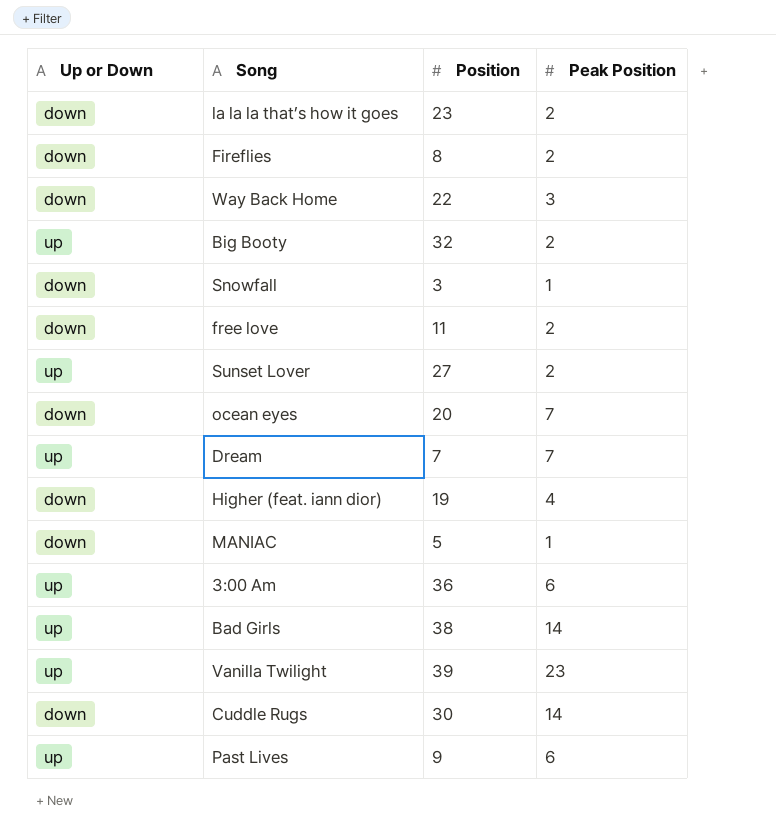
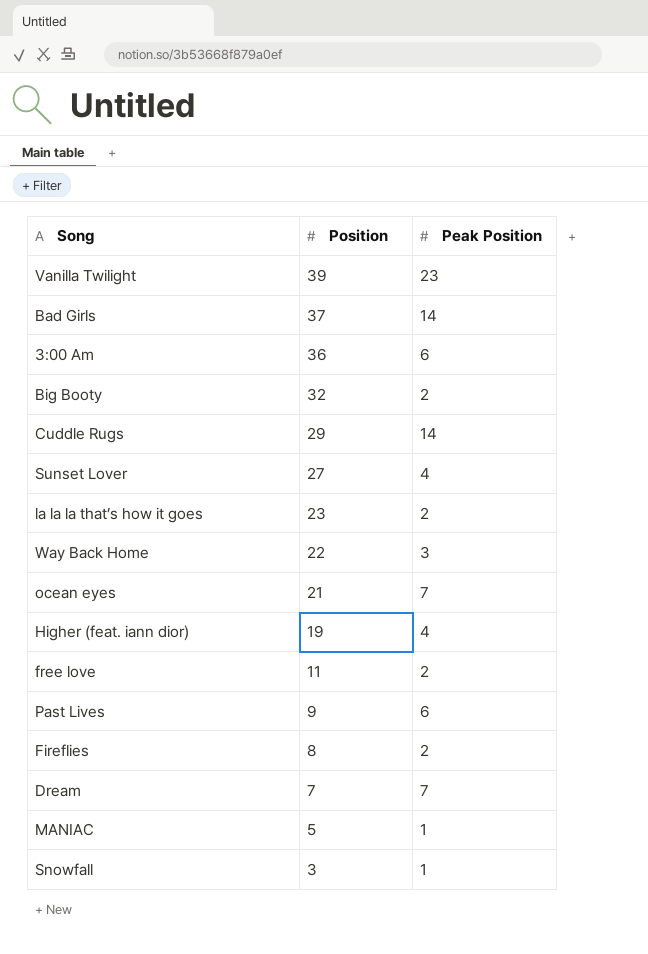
row order: none -> Position descending
column Up or Down | position: 1 -> none
Bad Girls | Position: 38 -> 37
Cuddle Rugs | Position: 30 -> 29
Sunset Lover | Peak Position: 2 -> 4
ocean eyes | Position: 20 -> 21

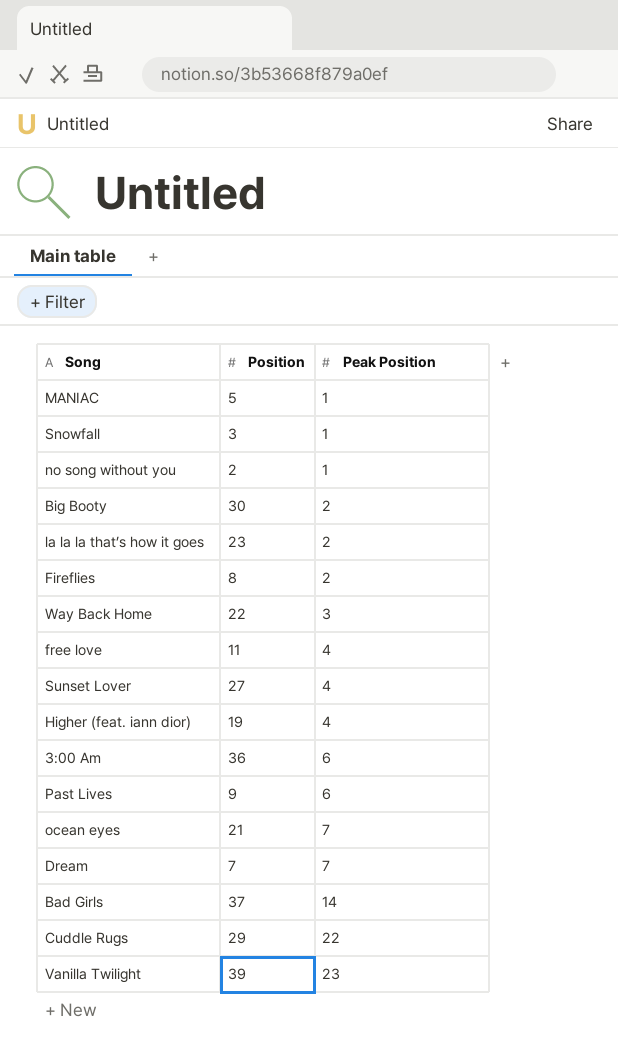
row order: Position descending -> Peak Position ascending
row no song without you: none -> 2 | 1
Big Booty | Position: 32 -> 30
free love | Peak Position: 2 -> 4
Cuddle Rugs | Peak Position: 14 -> 22

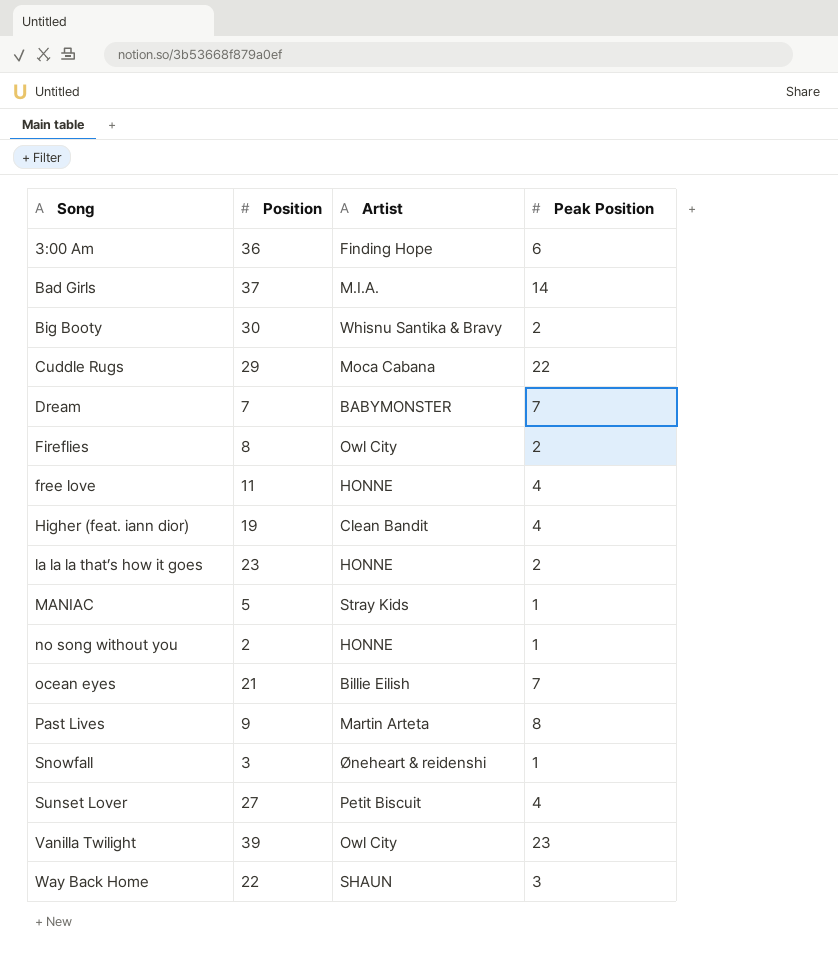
row order: Peak Position ascending -> Song ascending
column Artist | position: none -> 3
Past Lives | Peak Position: 6 -> 8

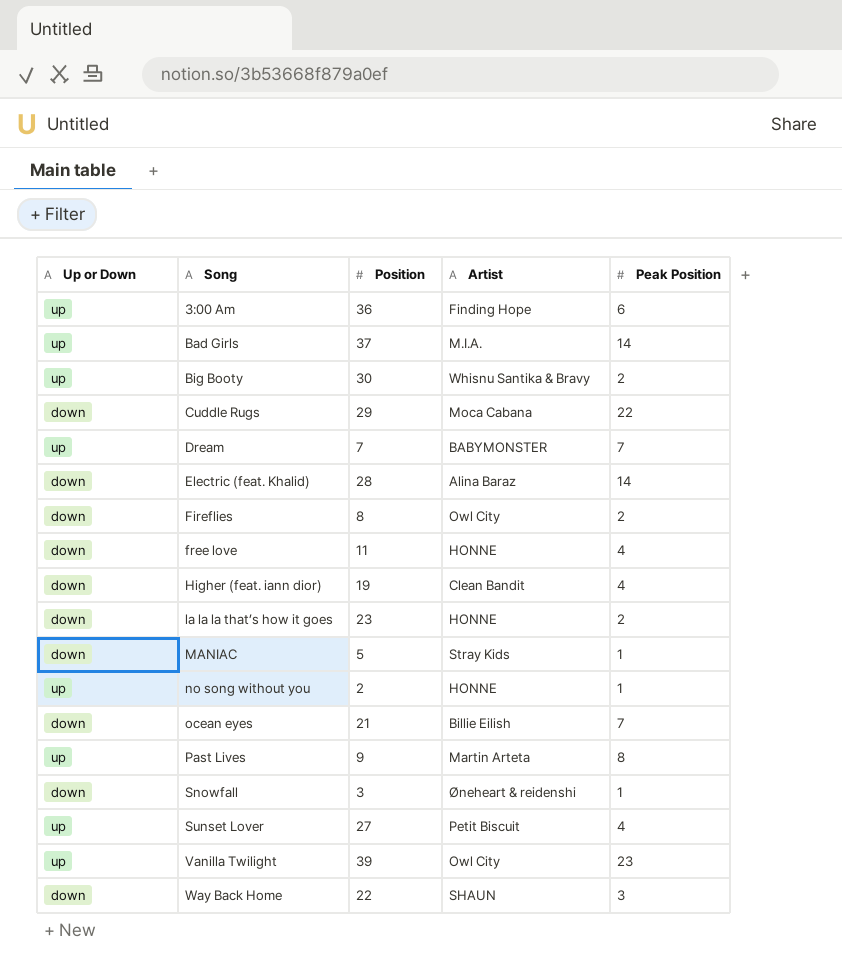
column Up or Down | position: none -> 1
row Electric (feat. Khalid): none -> down | 28 | Alina Baraz | 14

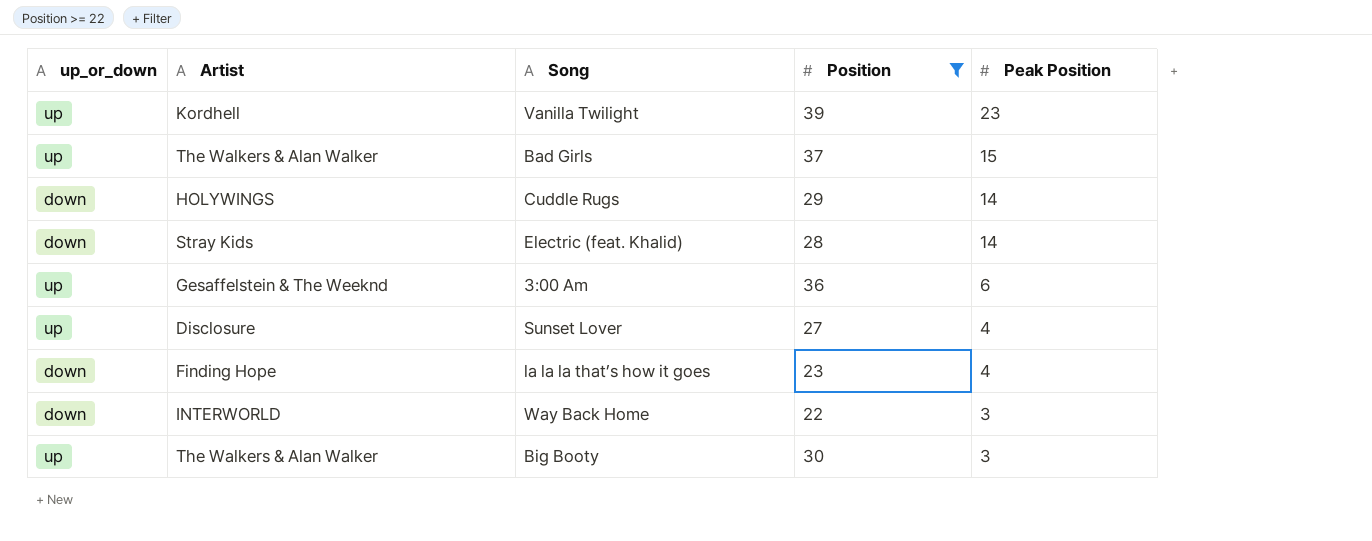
filter: none -> Position >= 22
row order: Song ascending -> Peak Position descending
column name: Up or Down -> up_or_down
column Artist | position: 4 -> 2
Vanilla Twilight | Artist: Owl City -> Kordhell
Bad Girls | Artist: M.I.A. -> The Walkers & Alan Walker
Bad Girls | Peak Position: 14 -> 15
Cuddle Rugs | Artist: Moca Cabana -> HOLYWINGS
Cuddle Rugs | Peak Position: 22 -> 14
Electric (feat. Khalid) | Artist: Alina Baraz -> Stray Kids
3:00 Am | Artist: Finding Hope -> Gesaffelstein & The Weeknd
Sunset Lover | Artist: Petit Biscuit -> Disclosure
la la la that’s how it goes | Artist: HONNE -> Finding Hope
la la la that’s how it goes | Peak Position: 2 -> 4
Way Back Home | Artist: SHAUN -> INTERWORLD
Big Booty | Artist: Whisnu Santika & Bravy -> The Walkers & Alan Walker
Big Booty | Peak Position: 2 -> 3

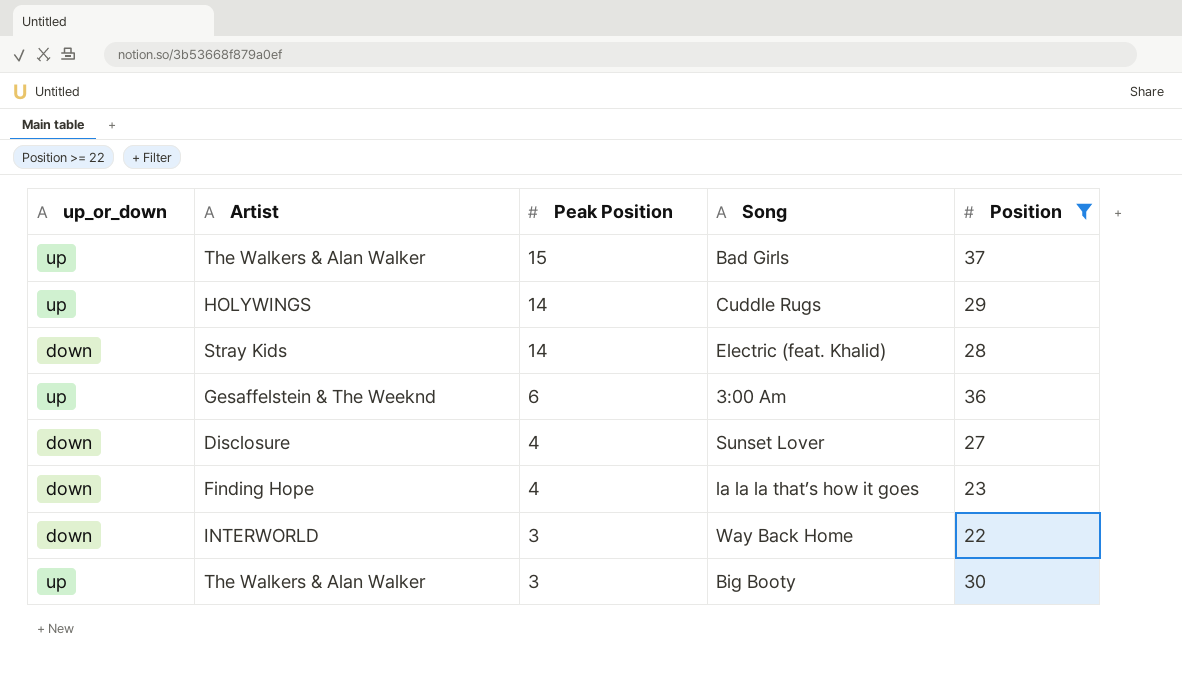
column Peak Position | position: 5 -> 3
row Vanilla Twilight: up | Kordhell | 39 | 23 -> none
Cuddle Rugs | up_or_down: down -> up
Sunset Lover | up_or_down: up -> down

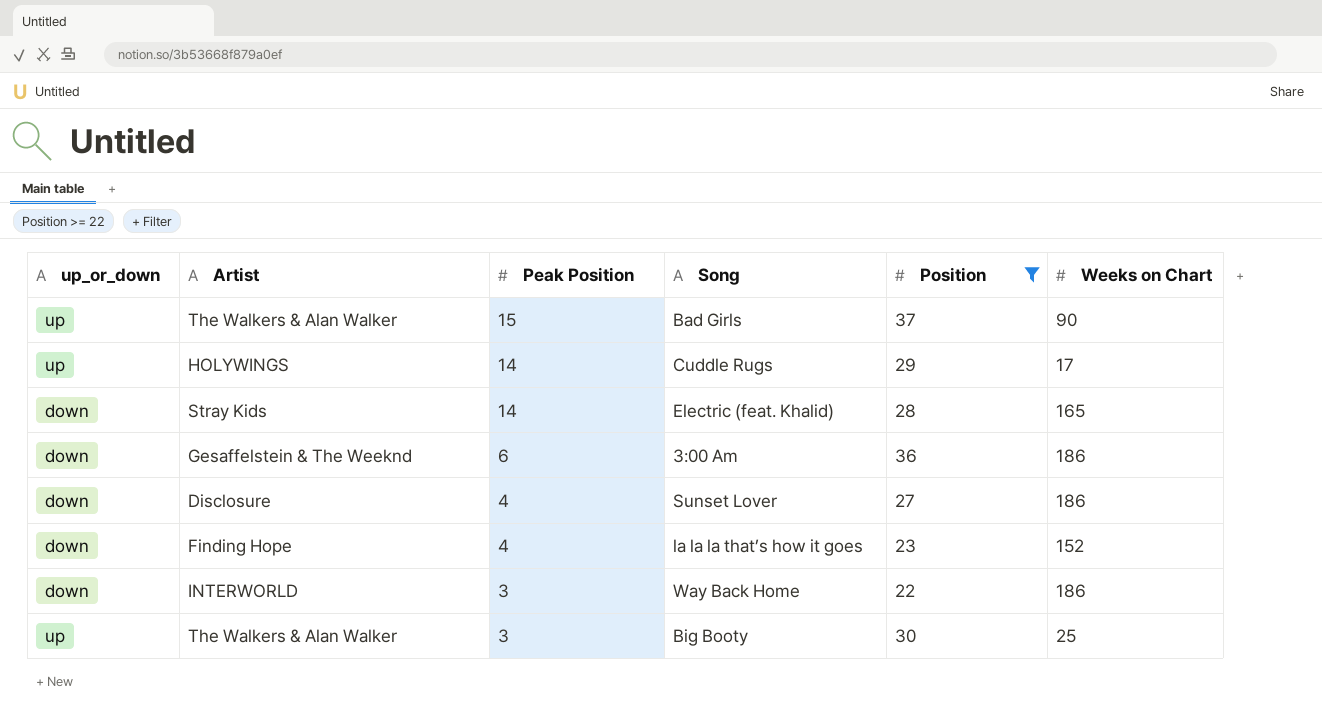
column Weeks on Chart | position: none -> 6
3:00 Am | up_or_down: up -> down

